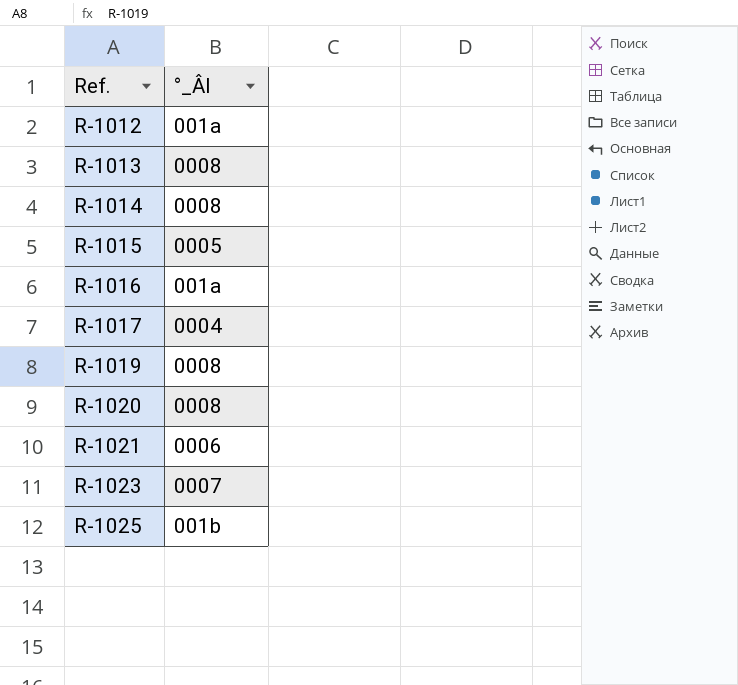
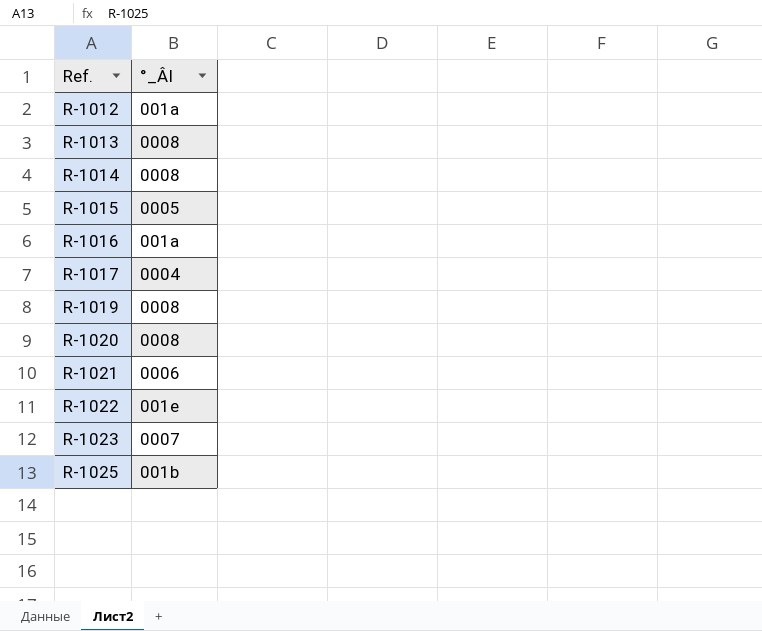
row R-1022: none -> 001e

